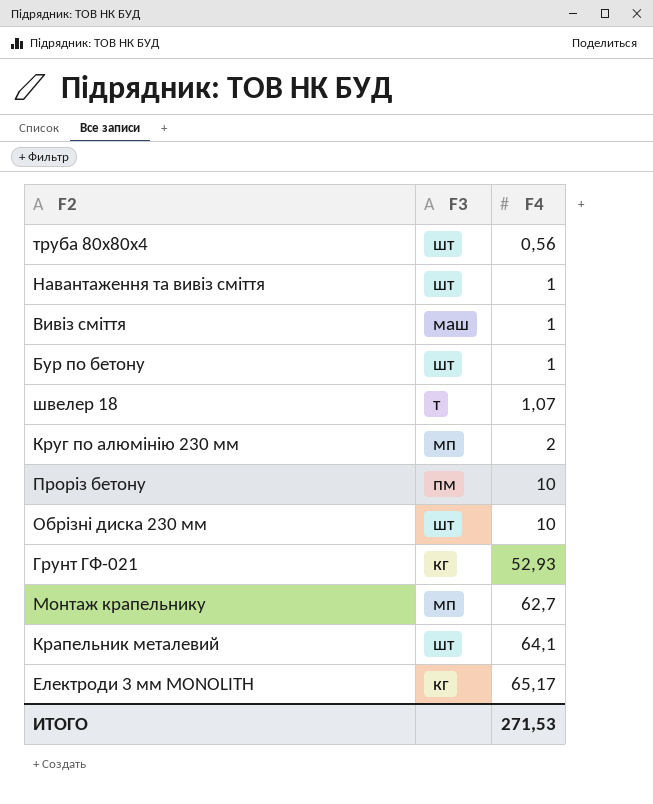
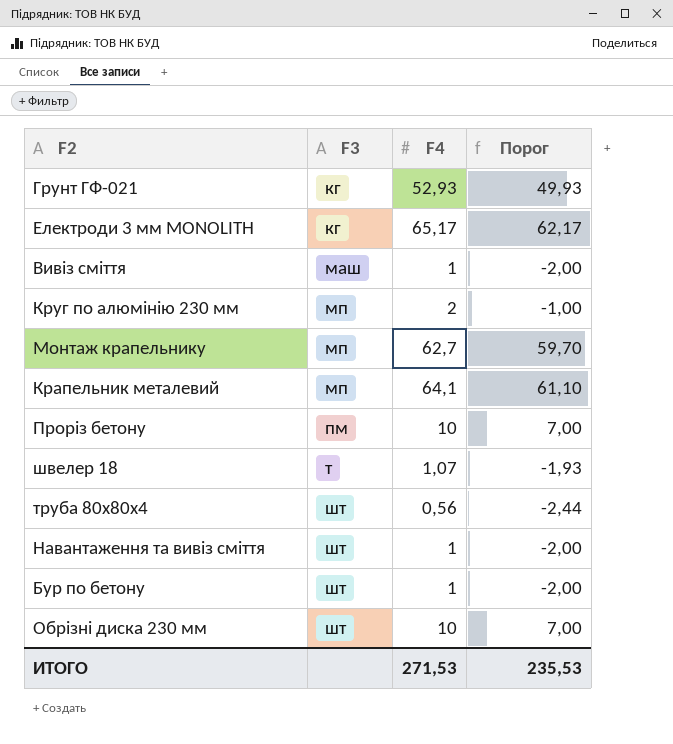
row order: F4 ascending -> F3 ascending
column Порог | formula: none -> [F4] - 3
Крапельник металевий | F3: шт -> мп

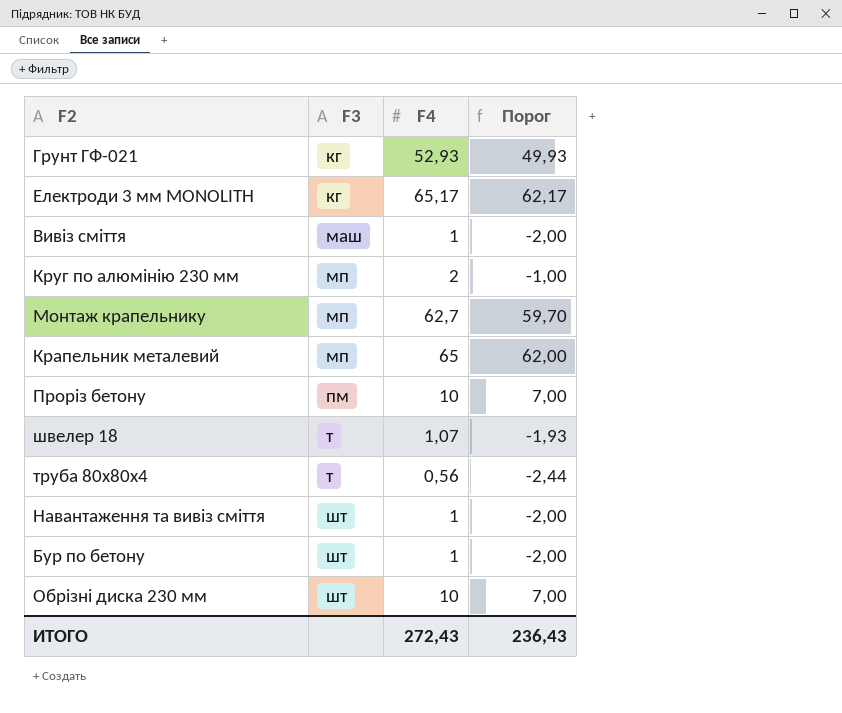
Крапельник металевий | F4: 64,1 -> 65
Крапельник металевий | Порог: 61,10 -> 62,00
труба 80х80х4 | F3: шт -> т
ИТОГО | F4: 271,53 -> 272,43
ИТОГО | Порог: 235,53 -> 236,43

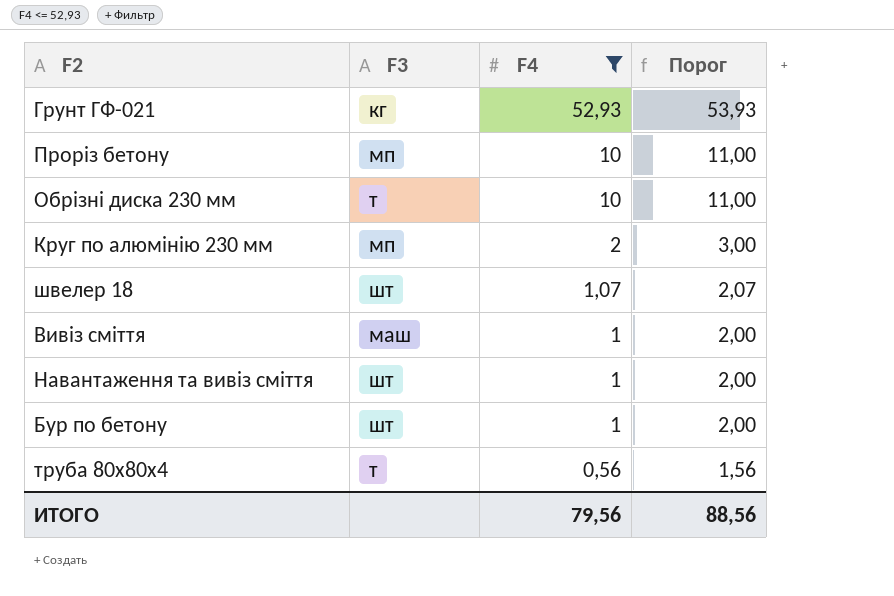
filter: none -> F4 <= 52,93
row order: F3 ascending -> F4 descending
column Порог | formula: [F4] - 3 -> [F4] + 1
Проріз бетону | F3: пм -> мп
Обрізні диска 230 мм | F3: шт -> т
швелер 18 | F3: т -> шт
ИТОГО | F4: 272,43 -> 79,56
ИТОГО | Порог: 236,43 -> 88,56

